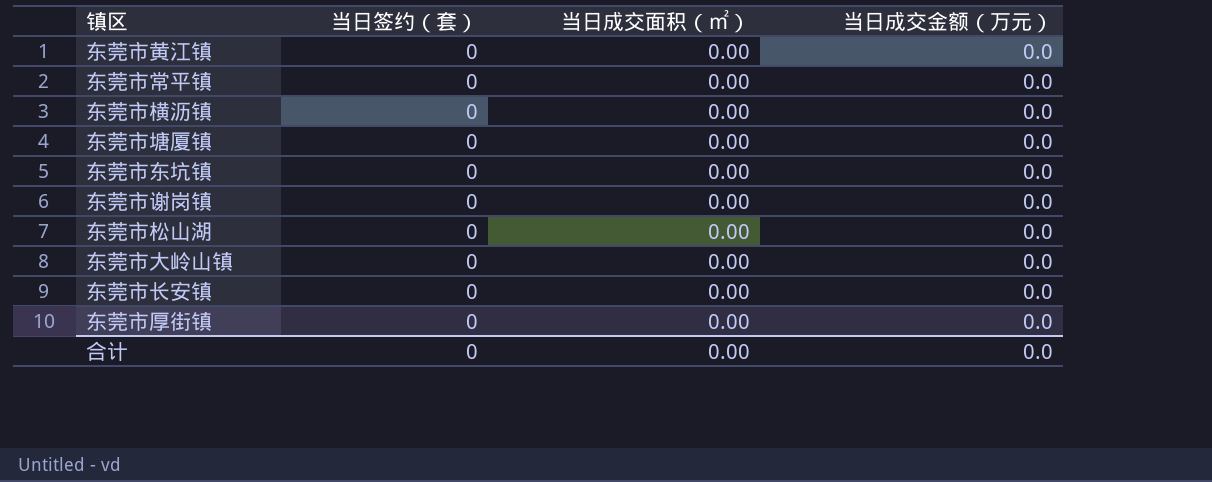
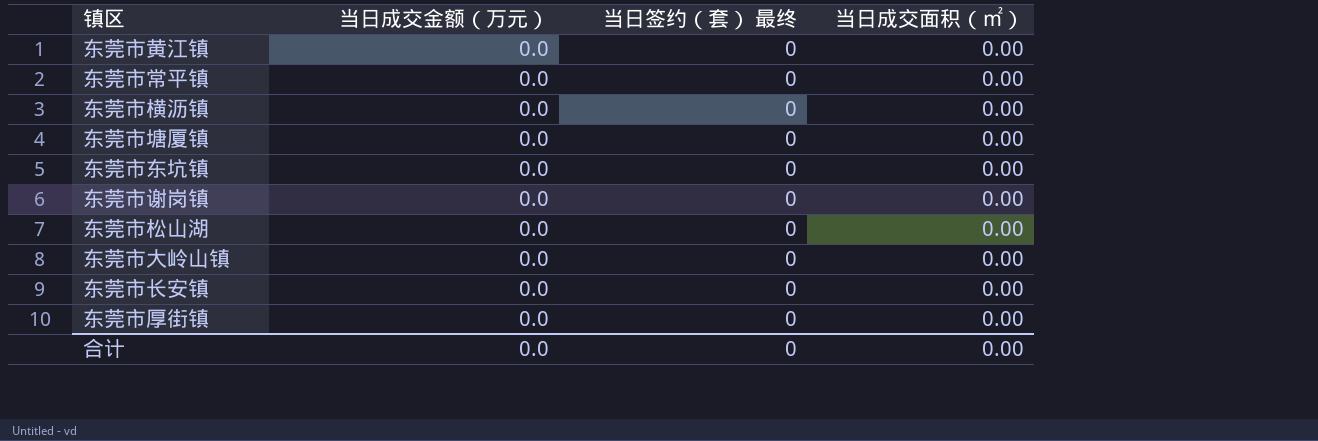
column 当日成交金额（万元） | position: 4 -> 2
column name: 当日签约（套） -> 当日签约（套） 最终

